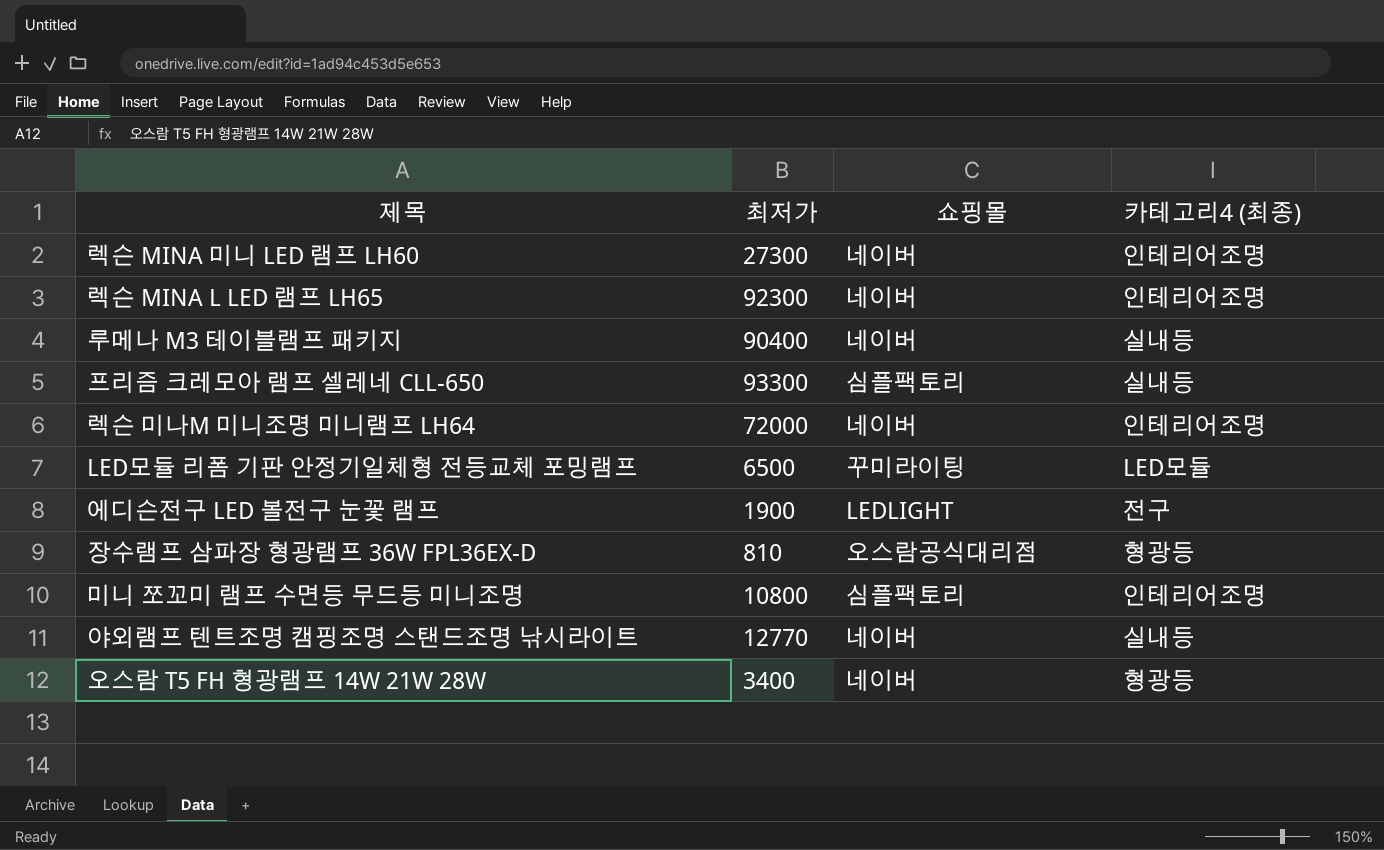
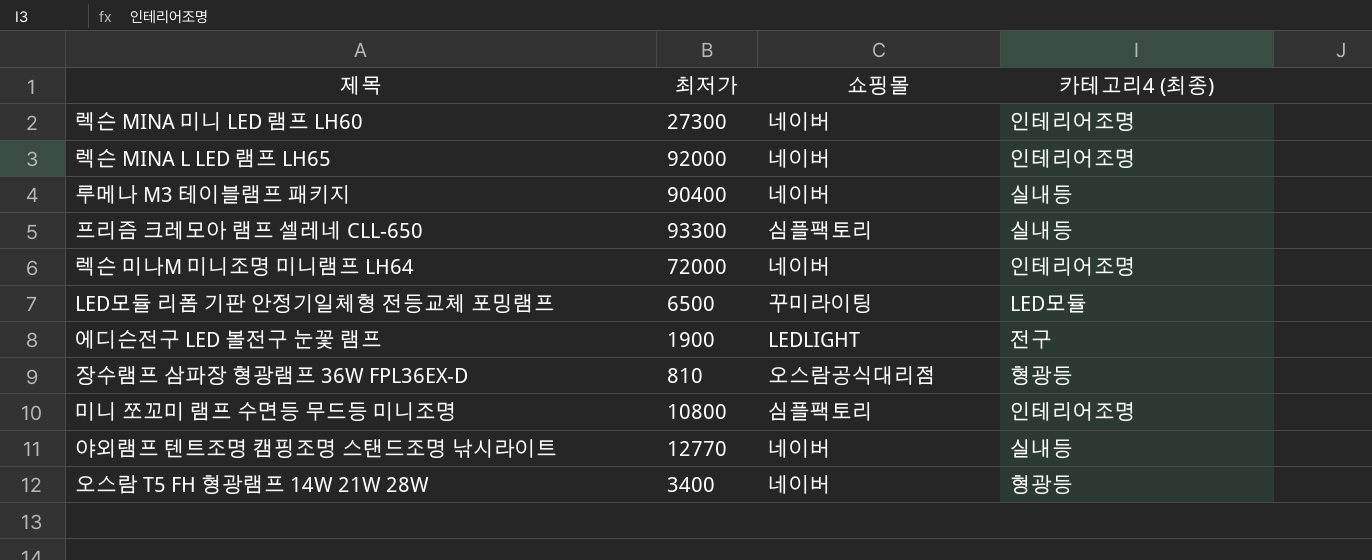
렉슨 MINA L LED 램프 LH65 | 최저가: 92300 -> 92000

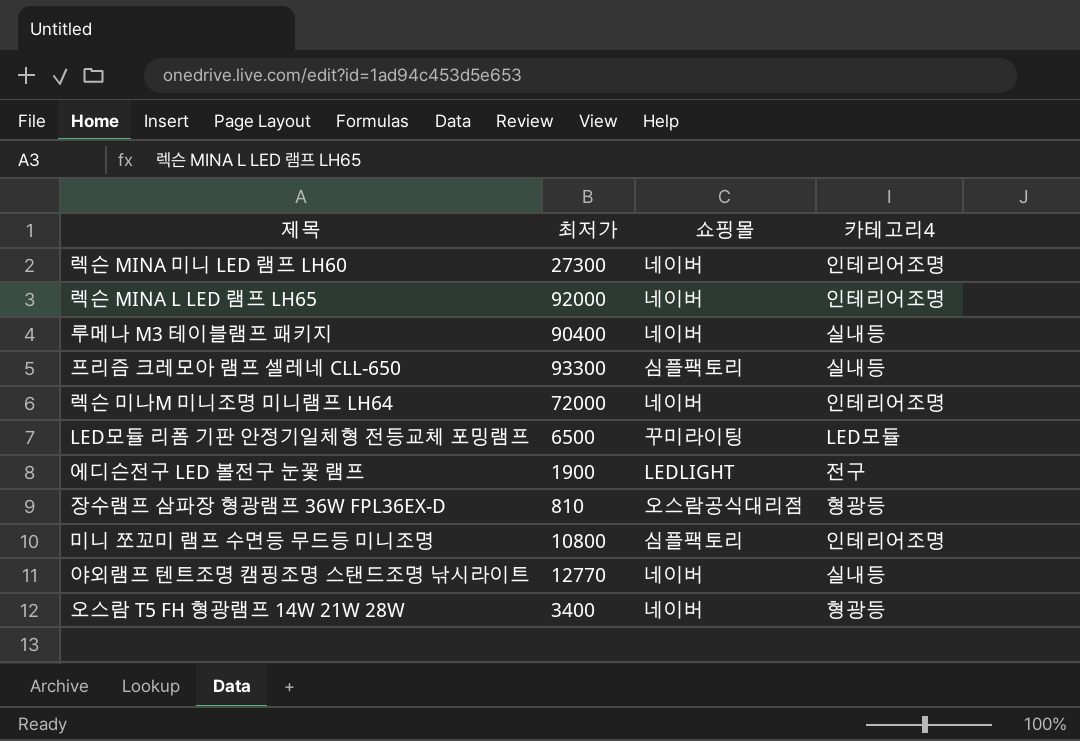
column name: 카테고리4 (최종) -> 카테고리4

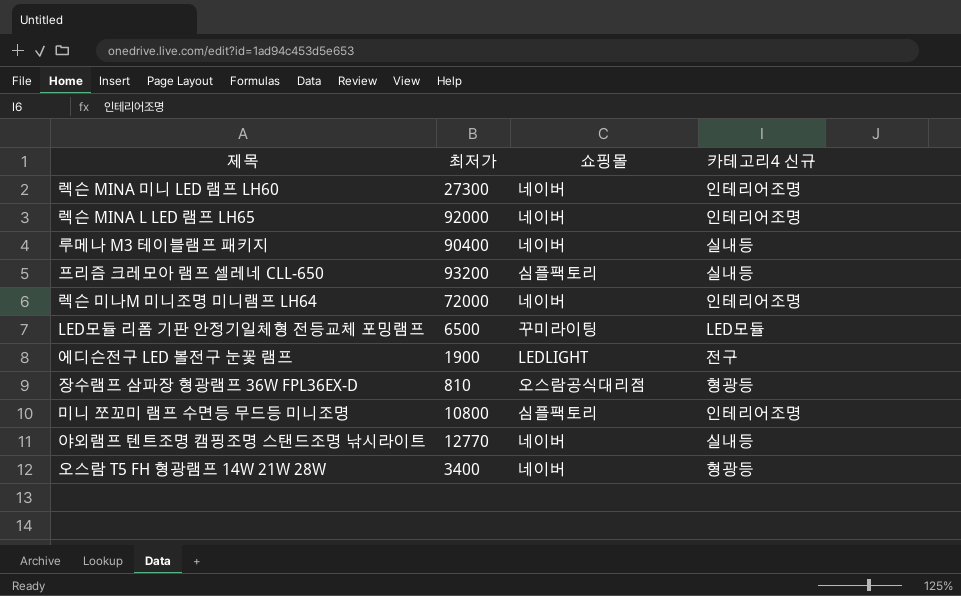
column name: 카테고리4 -> 카테고리4 신규
프리즘 크레모아 램프 셀레네 CLL-650 | 최저가: 93300 -> 93200

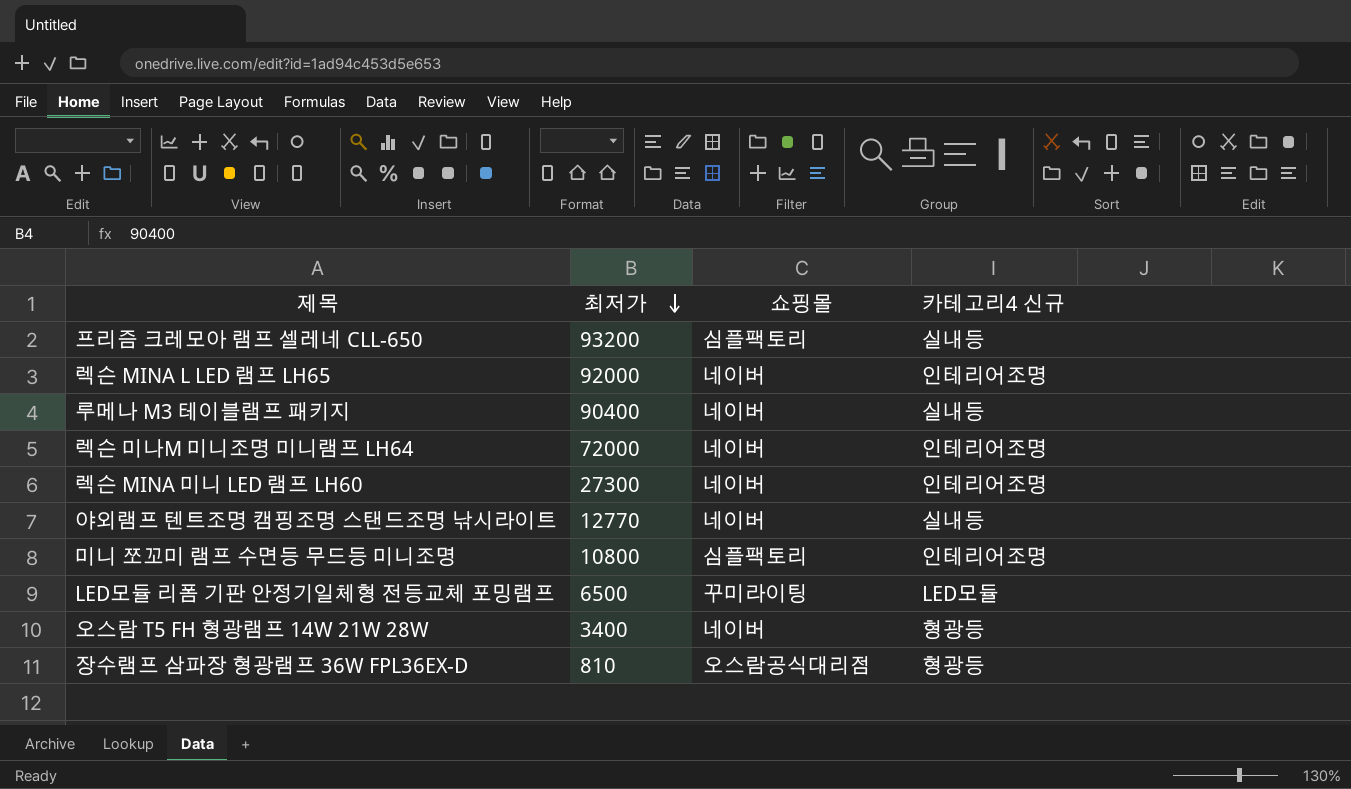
row order: none -> 최저가 descending
row 에디슨전구 LED 볼전구 눈꽃 램프: 1900 | LEDLIGHT | 전구 -> none

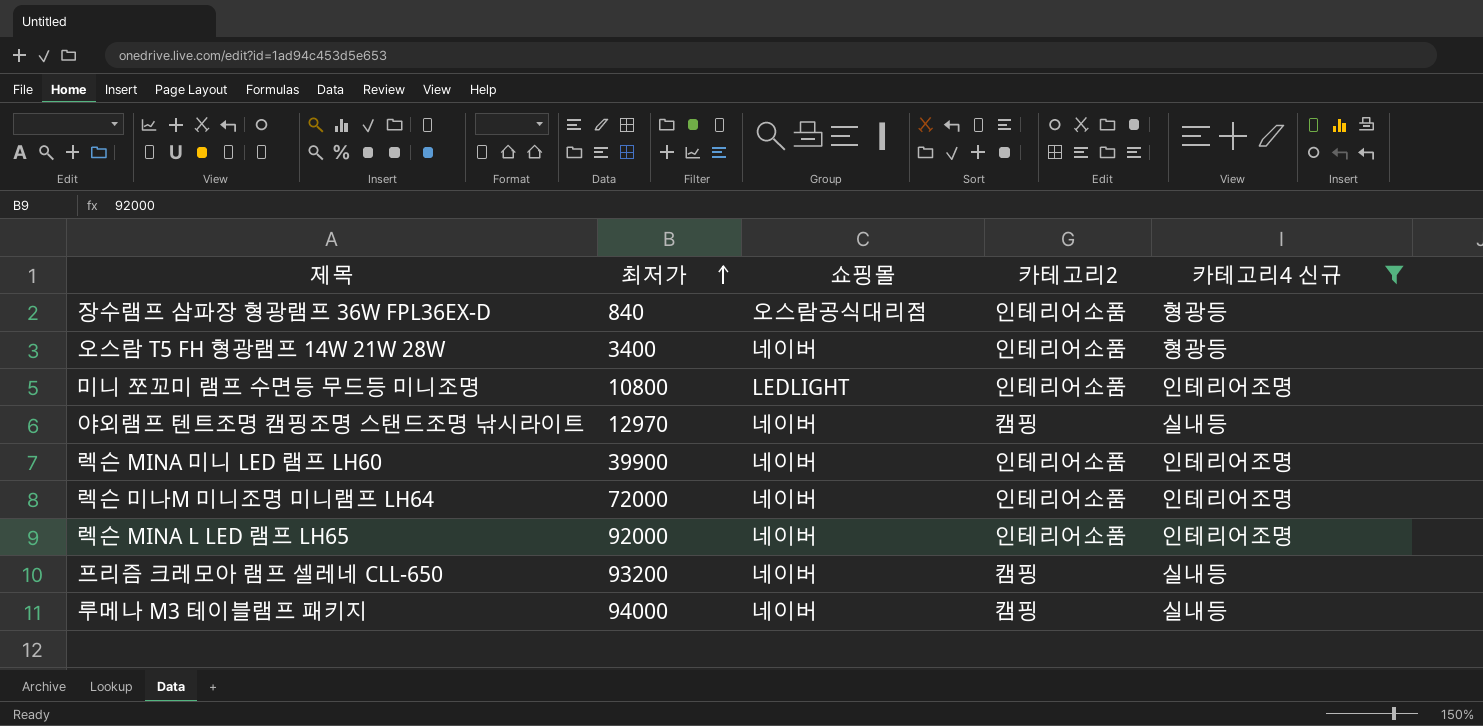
filter: none -> 카테고리4 신규 != LED모듈
row order: 최저가 descending -> 최저가 ascending
column 카테고리2 | position: none -> 4
장수램프 삼파장 형광램프 36W FPL36EX-D | 최저가: 810 -> 840
미니 쪼꼬미 램프 수면등 무드등 미니조명 | 쇼핑몰: 심플팩토리 -> LEDLIGHT
야외램프 텐트조명 캠핑조명 스탠드조명 낚시라이트 | 최저가: 12770 -> 12970
렉슨 MINA 미니 LED 램프 LH60 | 최저가: 27300 -> 39900
프리즘 크레모아 램프 셀레네 CLL-650 | 쇼핑몰: 심플팩토리 -> 네이버
루메나 M3 테이블램프 패키지 | 최저가: 90400 -> 94000

